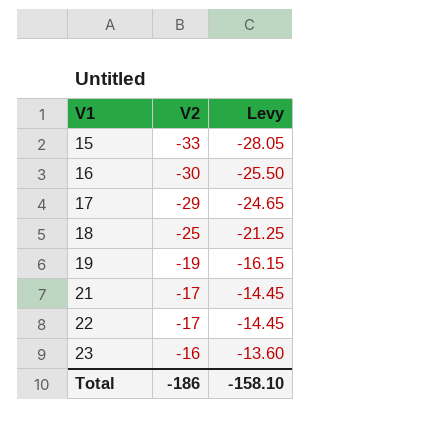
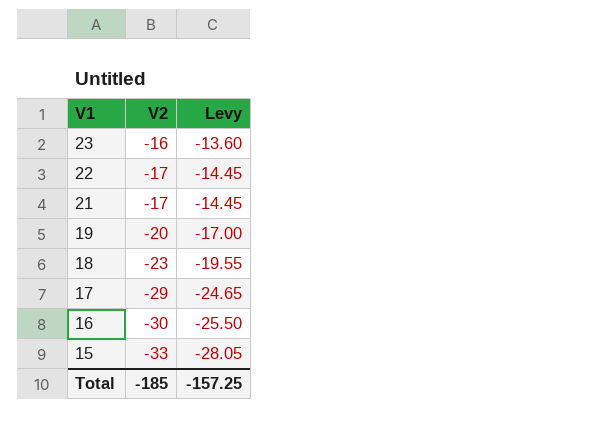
row order: V1 ascending -> V1 descending
19 | V2: -19 -> -20
19 | Levy: -16.15 -> -17.00
18 | V2: -25 -> -23
18 | Levy: -21.25 -> -19.55
Total | V2: -186 -> -185
Total | Levy: -158.10 -> -157.25

